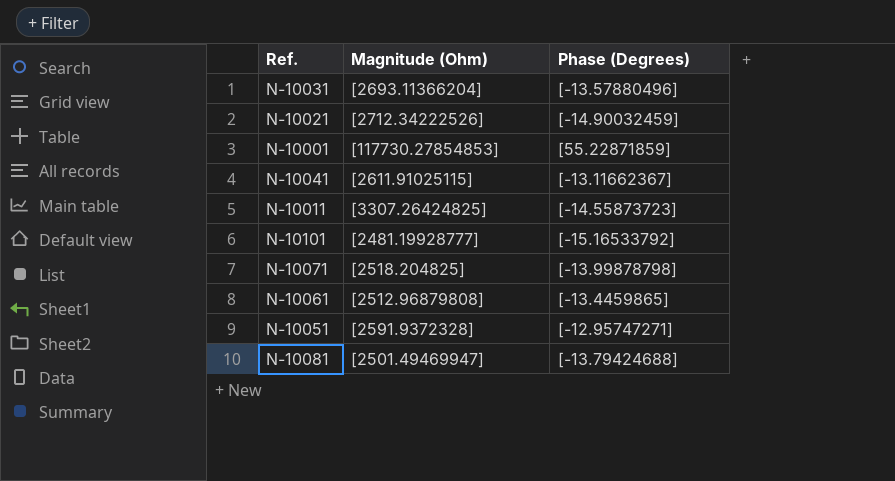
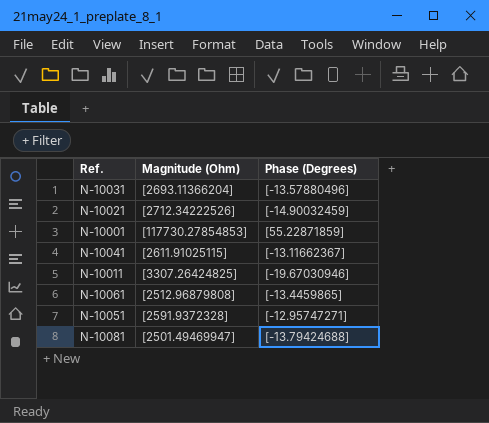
row N-10101: [2481.19928777] | [-15.16533792] -> none
row N-10071: [2518.204825] | [-13.99878798] -> none
N-10011 | Phase (Degrees): [-14.55873723] -> [-19.67030946]

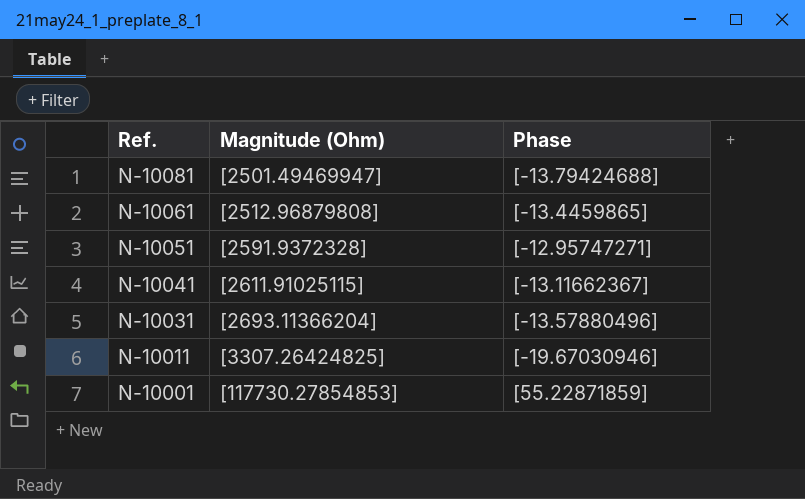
row order: none -> Ref. descending
column name: Phase (Degrees) -> Phase
row N-10021: [2712.34222526] | [-14.90032459] -> none

